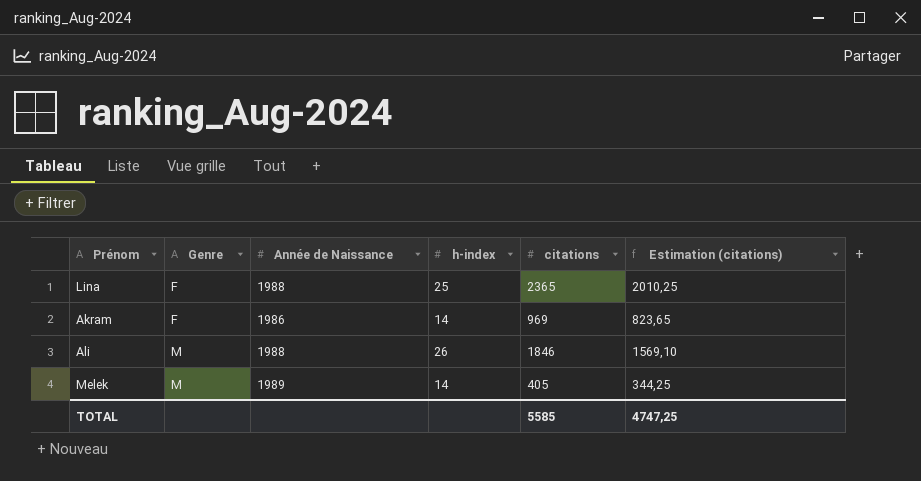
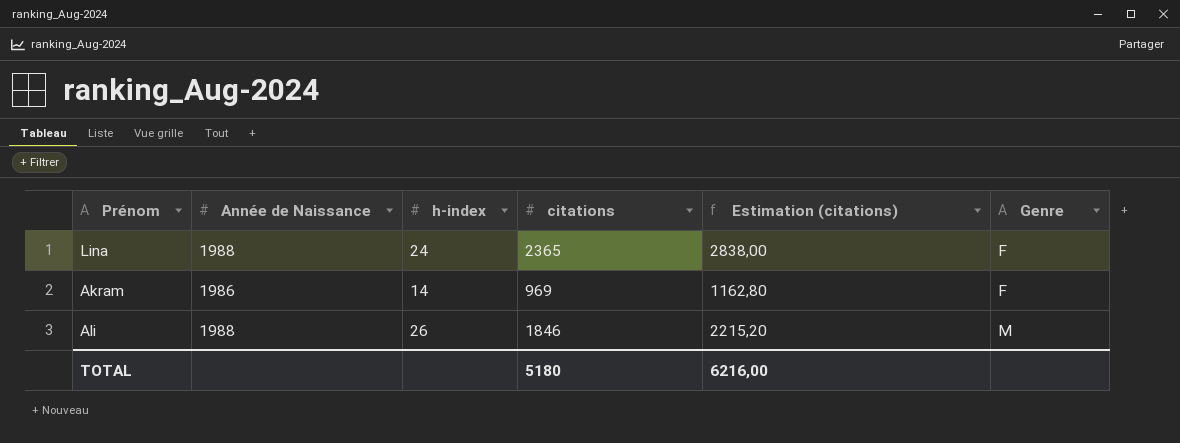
column Estimation (citations) | formula: [citations] * 0,85 -> [citations] * 1,2
column Genre | position: 2 -> 6
row Melek: M | 1989 | 14 | 405 | 344,25 -> none
Lina | h-index: 25 -> 24
TOTAL | citations: 5585 -> 5180
TOTAL | Estimation (citations): 4747,25 -> 6216,00

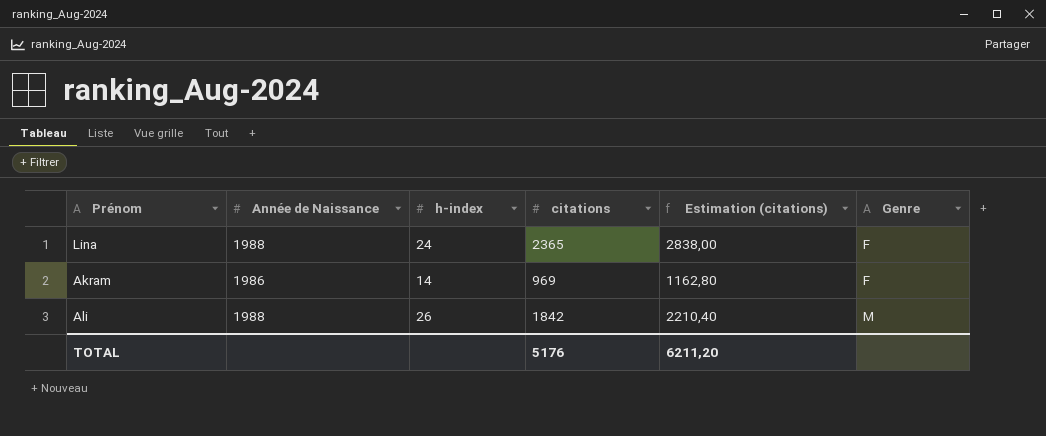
Ali | citations: 1846 -> 1842
Ali | Estimation (citations): 2215,20 -> 2210,40
TOTAL | citations: 5180 -> 5176
TOTAL | Estimation (citations): 6216,00 -> 6211,20

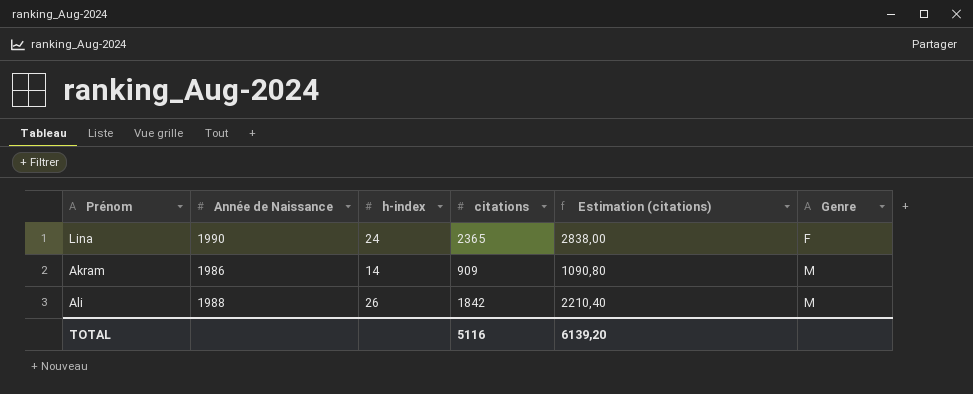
Lina | Année de Naissance: 1988 -> 1990
Akram | citations: 969 -> 909
Akram | Estimation (citations): 1162,80 -> 1090,80
Akram | Genre: F -> M
TOTAL | citations: 5176 -> 5116
TOTAL | Estimation (citations): 6211,20 -> 6139,20

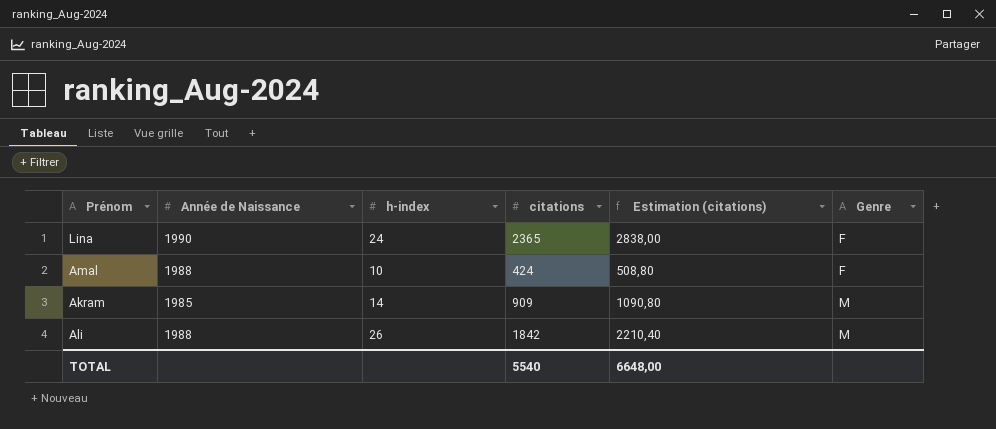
row Amal: none -> 1988 | 10 | 424 | 508,80 | F
Akram | Année de Naissance: 1986 -> 1985
TOTAL | citations: 5116 -> 5540
TOTAL | Estimation (citations): 6139,20 -> 6648,00

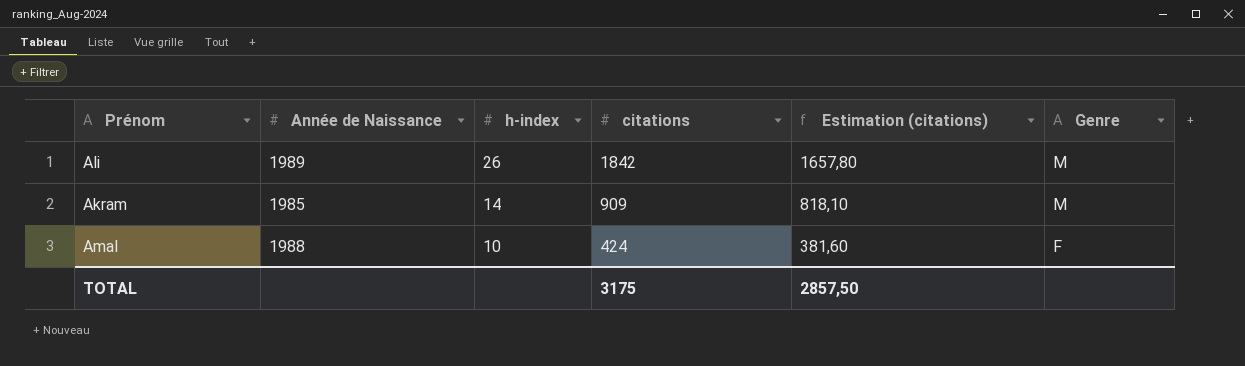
row order: Genre ascending -> h-index descending
column Estimation (citations) | formula: [citations] * 1,2 -> [citations] * 0,9
row Lina: 1990 | 24 | 2365 | 2838,00 | F -> none
Ali | Année de Naissance: 1988 -> 1989
TOTAL | citations: 5540 -> 3175
TOTAL | Estimation (citations): 6648,00 -> 2857,50

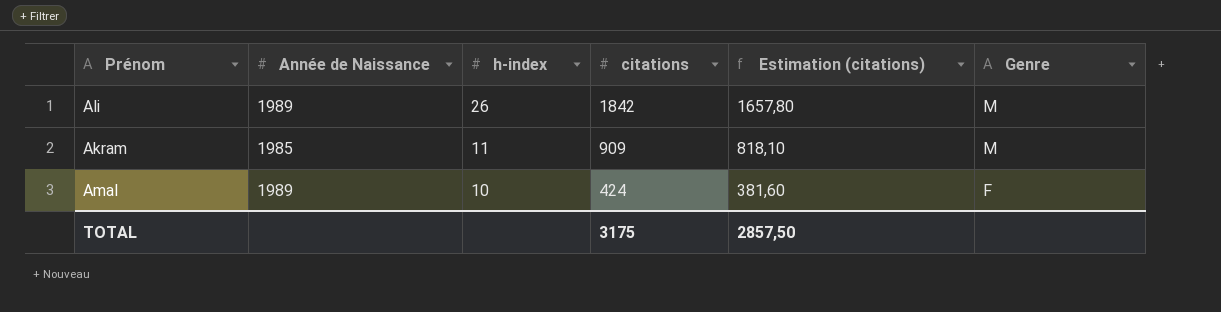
Akram | h-index: 14 -> 11
Amal | Année de Naissance: 1988 -> 1989

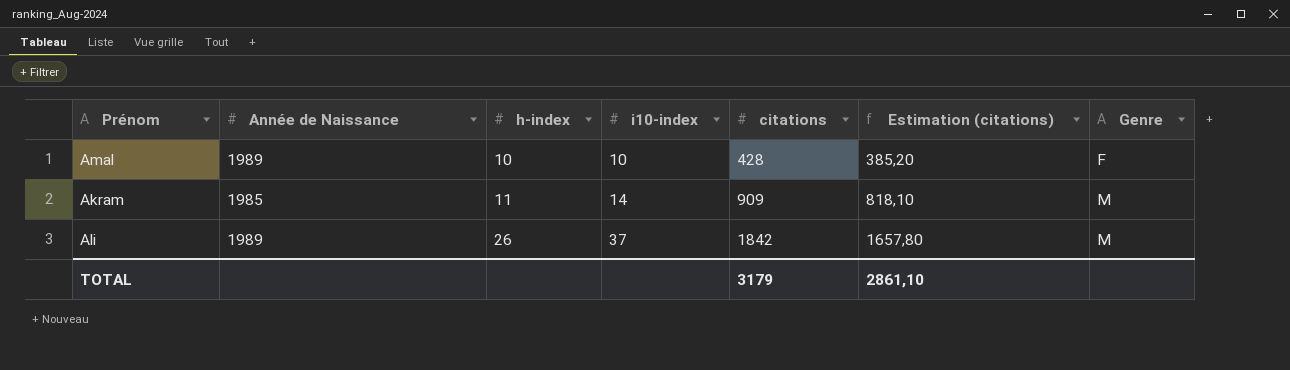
row order: h-index descending -> h-index ascending
column i10-index | position: none -> 4
Amal | citations: 424 -> 428
Amal | Estimation (citations): 381,60 -> 385,20
TOTAL | citations: 3175 -> 3179
TOTAL | Estimation (citations): 2857,50 -> 2861,10

